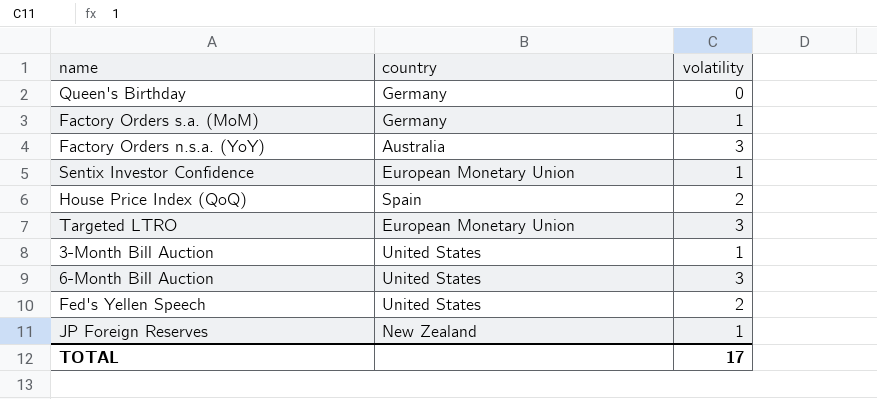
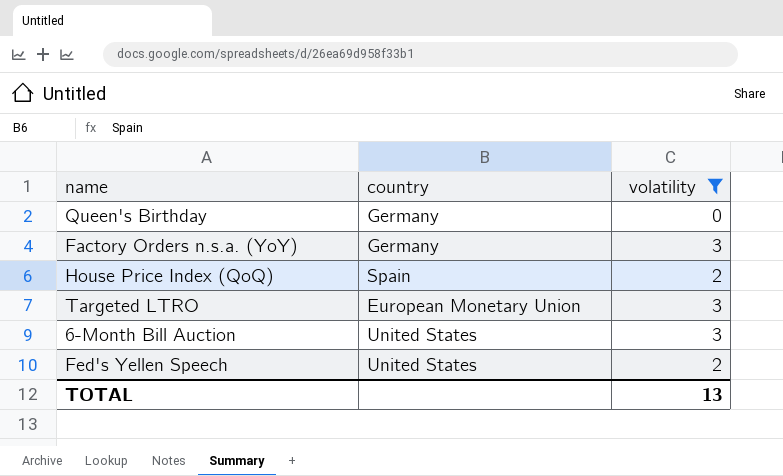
filter: none -> volatility != 1
Factory Orders n.s.a. (YoY) | country: Australia -> Germany
TOTAL | volatility: 17 -> 13

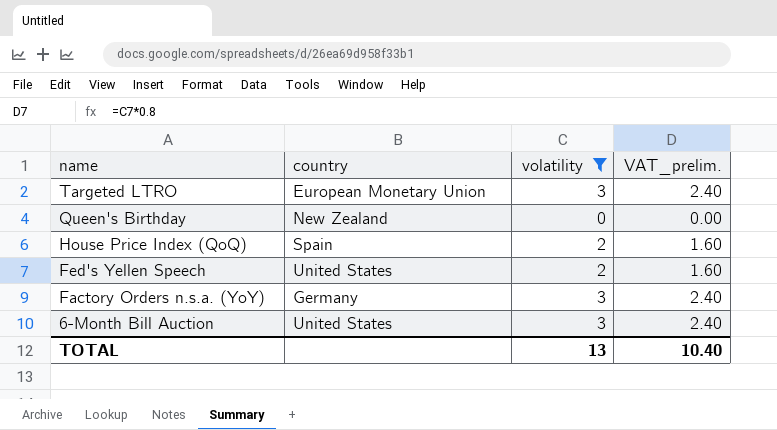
row order: none -> name descending
column VAT_prelim. | formula: none -> [volatility] * 0.8
Queen's Birthday | country: Germany -> New Zealand

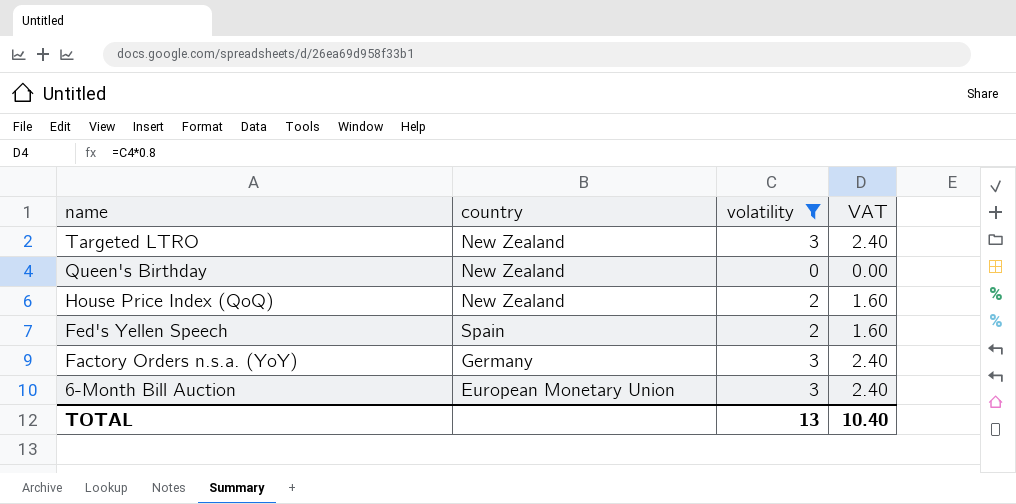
column name: VAT_prelim. -> VAT
Targeted LTRO | country: European Monetary Union -> New Zealand
House Price Index (QoQ) | country: Spain -> New Zealand
Fed's Yellen Speech | country: United States -> Spain
6-Month Bill Auction | country: United States -> European Monetary Union

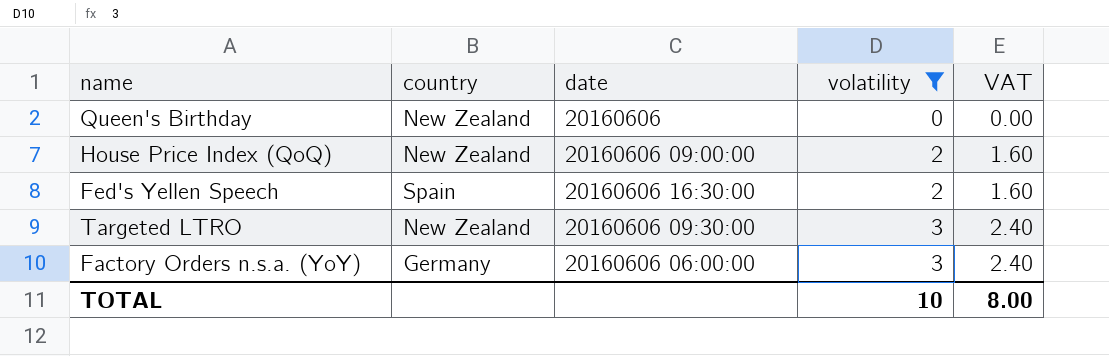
row order: name descending -> volatility ascending
column date | position: none -> 3
row 6-Month Bill Auction: European Monetary Union | 3 | 2.40 -> none
TOTAL | volatility: 13 -> 10
TOTAL | VAT: 10.40 -> 8.00

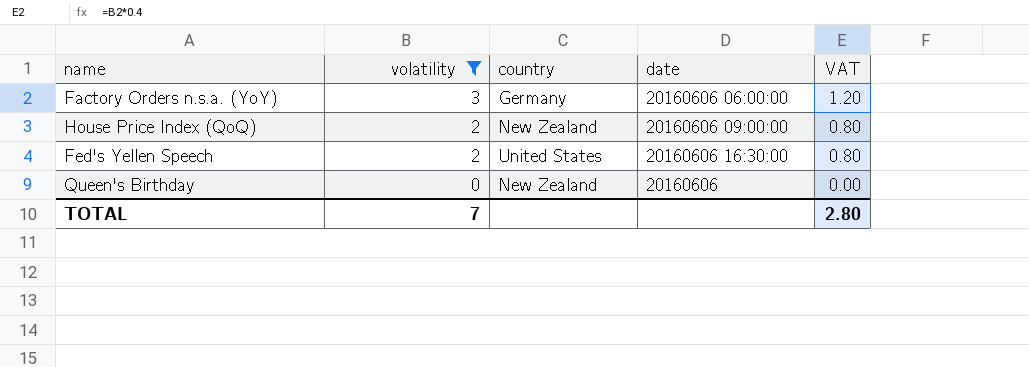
row order: volatility ascending -> volatility descending
column volatility | position: 4 -> 2
column VAT | formula: [volatility] * 0.8 -> [volatility] * 0.4
row Targeted LTRO: New Zealand | 20160606 09:30:00 | 3 | 2.40 -> none
Fed's Yellen Speech | country: Spain -> United States
TOTAL | volatility: 10 -> 7
TOTAL | VAT: 8.00 -> 2.80

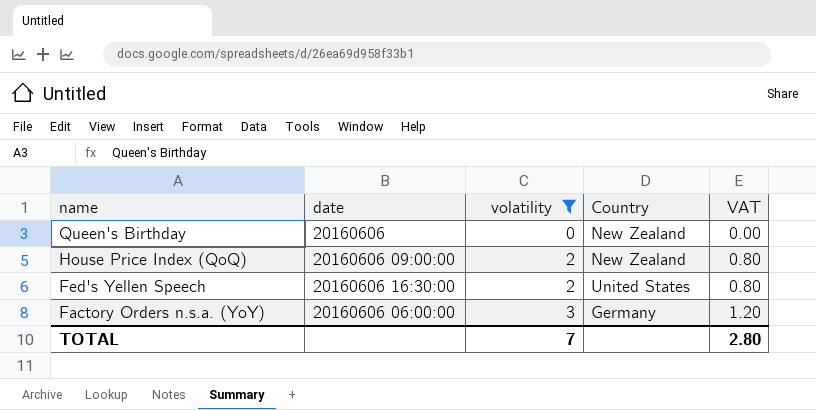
row order: volatility descending -> name descending
column date | position: 4 -> 2
column name: country -> Country

